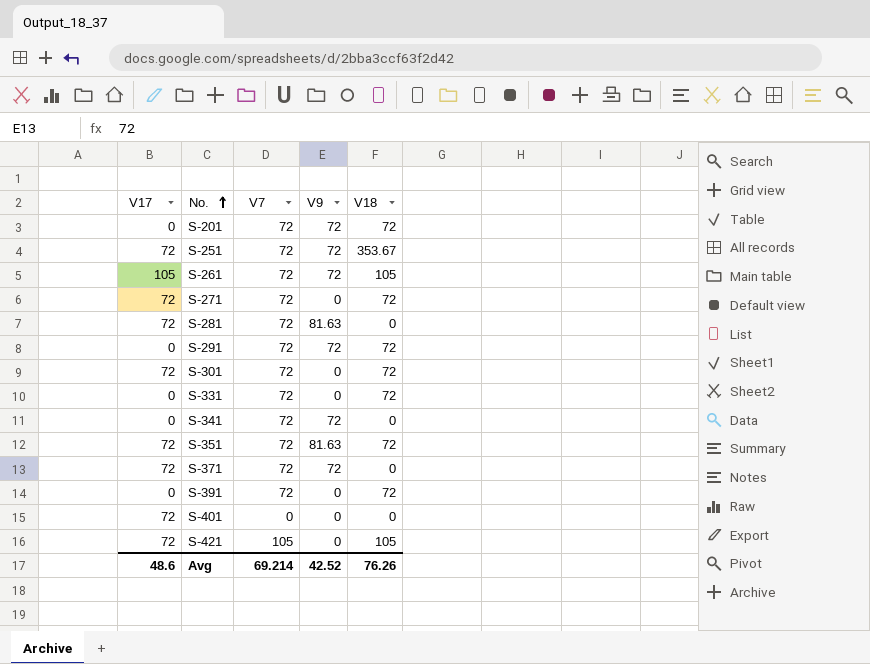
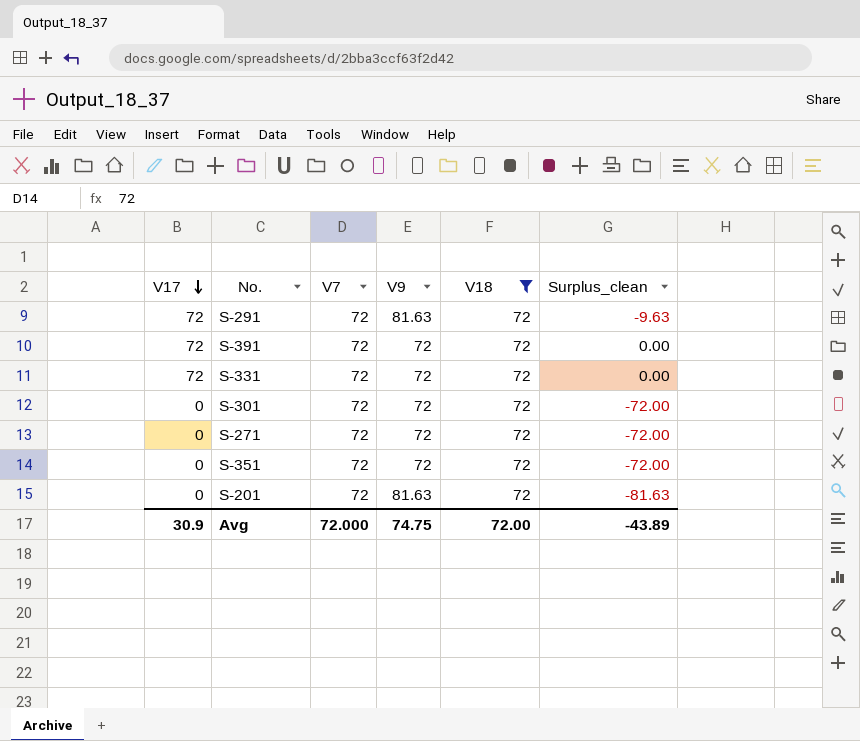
filter: none -> V18 = 72
row order: No. ascending -> V17 descending
column Surplus_clean | formula: none -> [V17] - [V9]
S-291 | V17: 0 -> 72
S-291 | V9: 72 -> 81.63
S-391 | V17: 0 -> 72
S-391 | V9: 0 -> 72
S-331 | V17: 0 -> 72
S-331 | V9: 0 -> 72
S-301 | V17: 72 -> 0
S-301 | V9: 0 -> 72
S-271 | V17: 72 -> 0
S-271 | V9: 0 -> 72
S-351 | V17: 72 -> 0
S-351 | V9: 81.63 -> 72
S-201 | V9: 72 -> 81.63
Avg | V17: 48.6 -> 30.9
Avg | V7: 69.214 -> 72.000
Avg | V9: 42.52 -> 74.75
Avg | V18: 76.26 -> 72.00

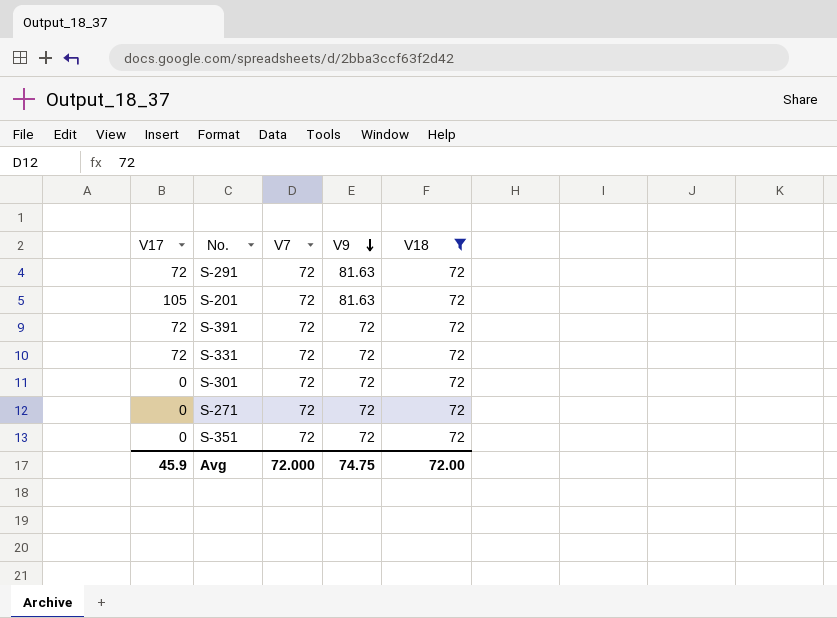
row order: V17 descending -> V9 descending
column Surplus_clean | formula: [V17] - [V9] -> none
S-201 | V17: 0 -> 105
Avg | V17: 30.9 -> 45.9

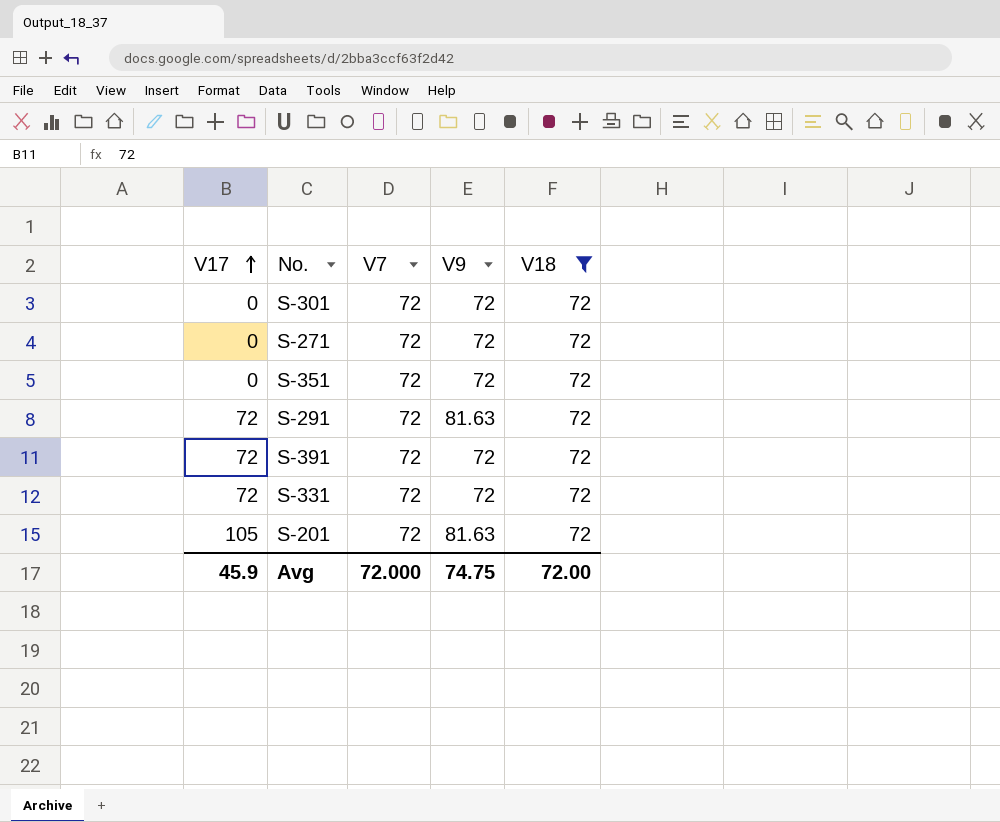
row order: V9 descending -> V17 ascending

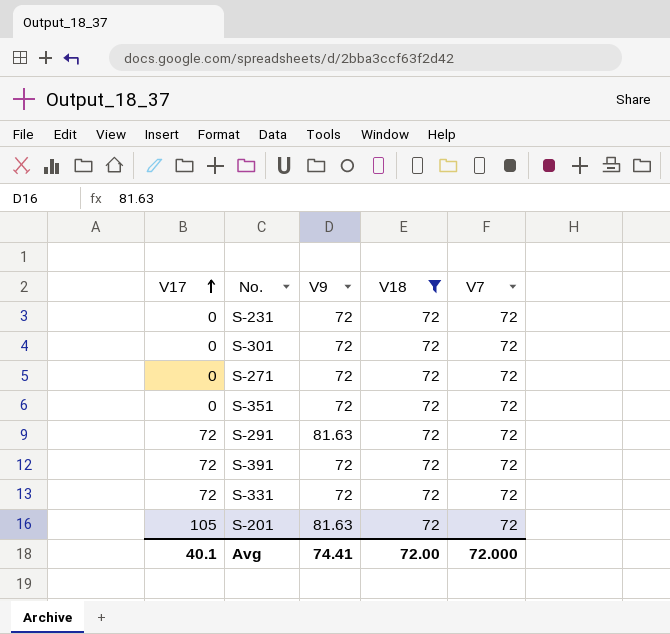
column V7 | position: 3 -> 5
row S-231: none -> 0 | 72 | 72 | 72
Avg | V17: 45.9 -> 40.1
Avg | V9: 74.75 -> 74.41

